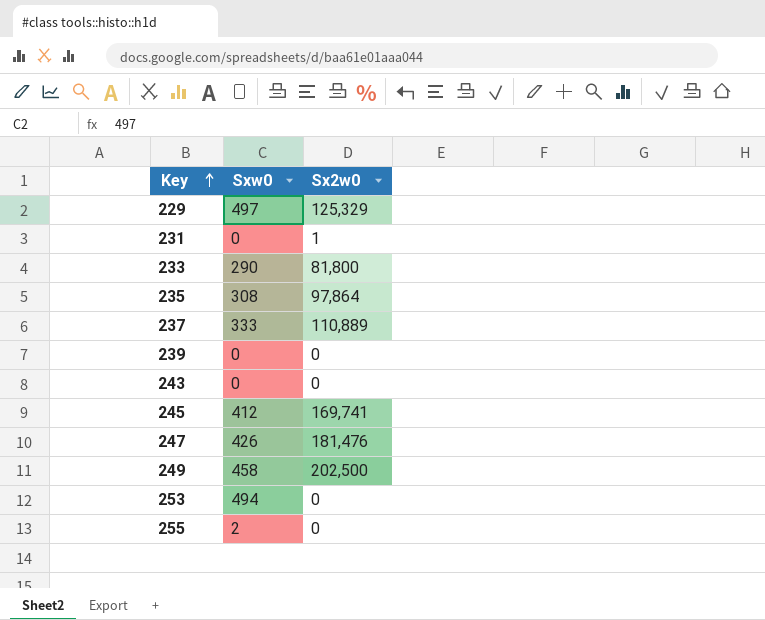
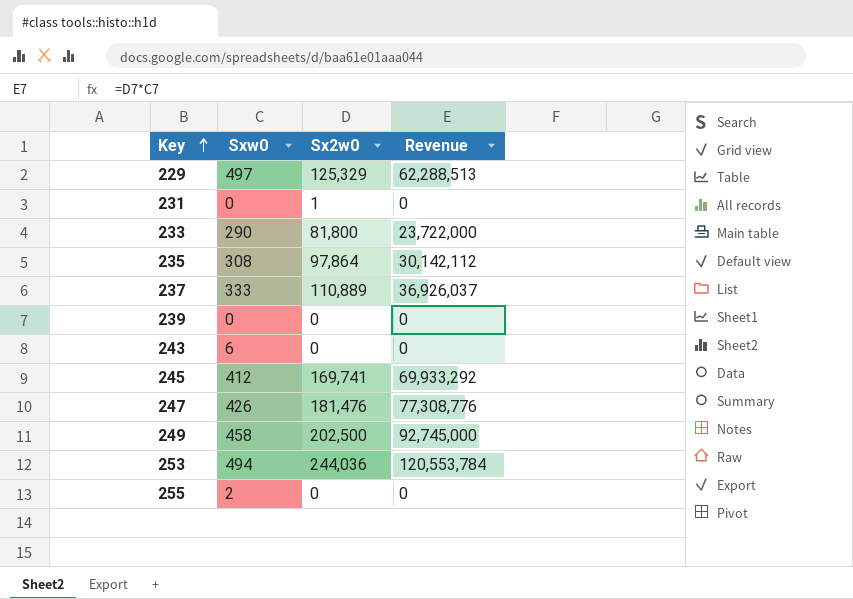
column Revenue | formula: none -> [Sxw0] * [Sx2w0]
243 | Sxw0: 0 -> 6
253 | Sx2w0: 0 -> 244,036

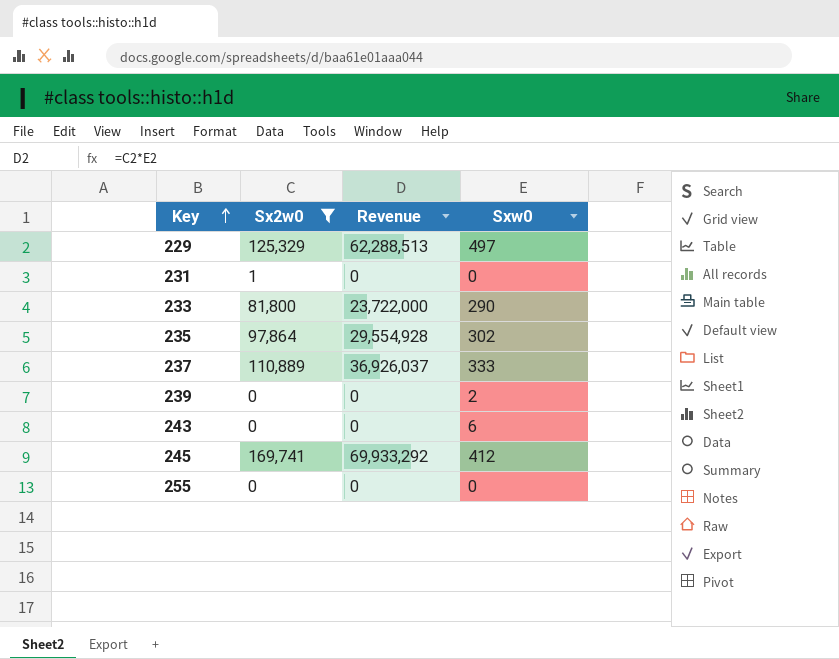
filter: none -> Sx2w0 <= 169,741
column Sxw0 | position: 2 -> 4
235 | Revenue: 30,142,112 -> 29,554,928
235 | Sxw0: 308 -> 302
239 | Sxw0: 0 -> 2
255 | Sxw0: 2 -> 0

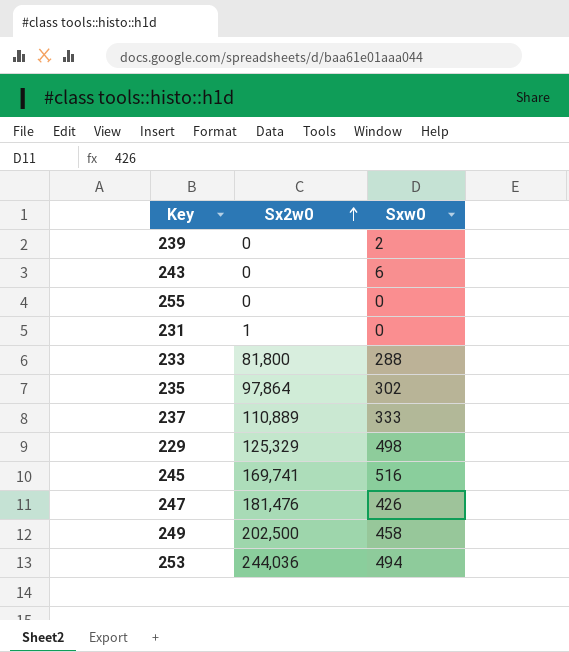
filter: Sx2w0 <= 169,741 -> none
row order: Key ascending -> Sx2w0 ascending
column Revenue | formula: [Sx2w0] * [Sxw0] -> none
233 | Sxw0: 290 -> 288
229 | Sxw0: 497 -> 498
245 | Sxw0: 412 -> 516

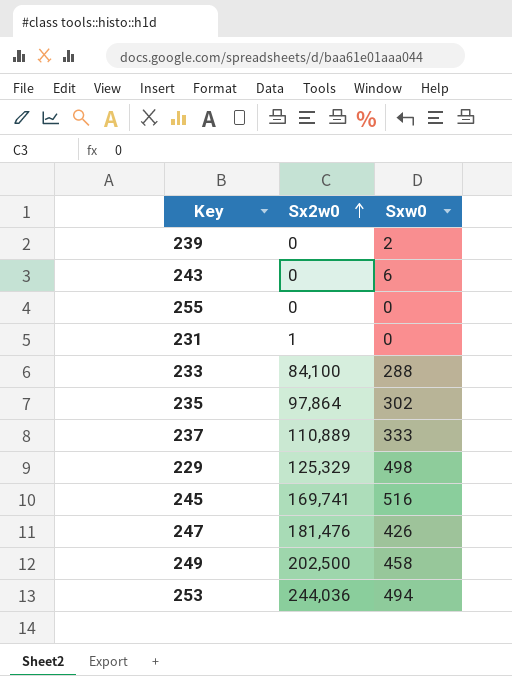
233 | Sx2w0: 81,800 -> 84,100

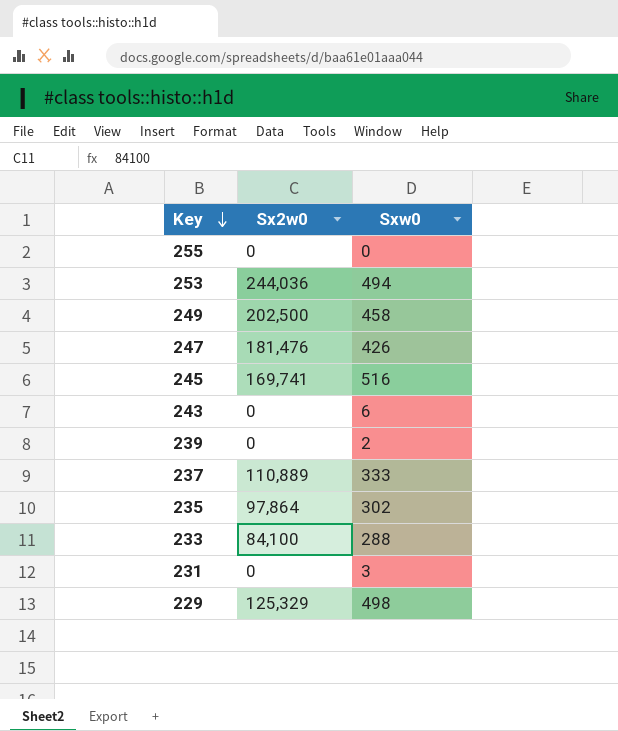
row order: Sx2w0 ascending -> Key descending
231 | Sx2w0: 1 -> 0
231 | Sxw0: 0 -> 3

